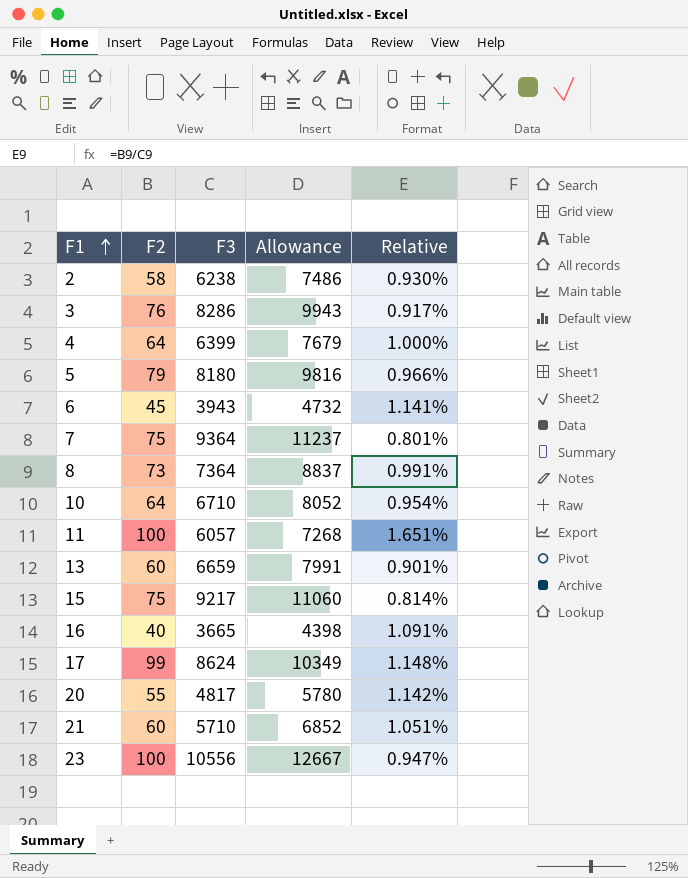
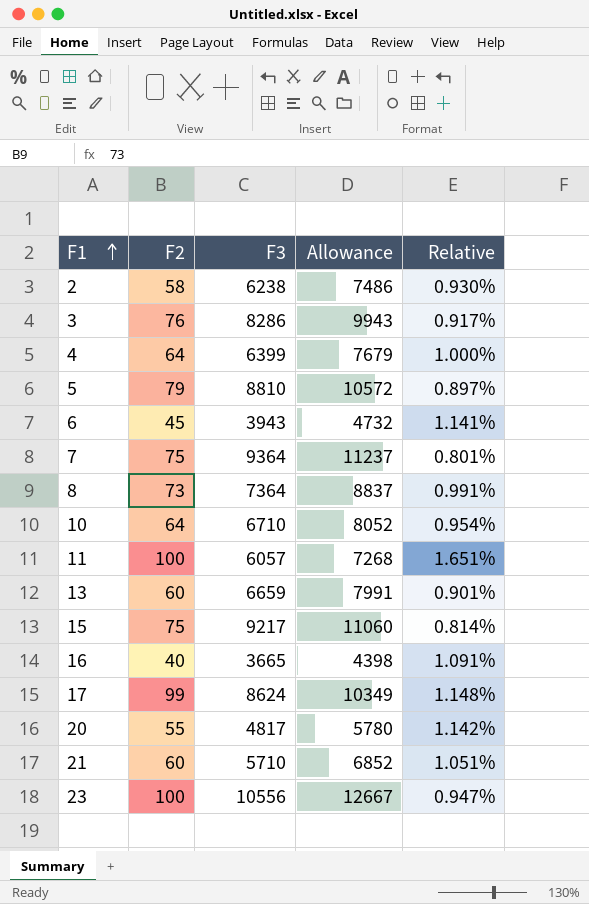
5 | F3: 8180 -> 8810
5 | Allowance: 9816 -> 10572
5 | Relative: 0.966% -> 0.897%

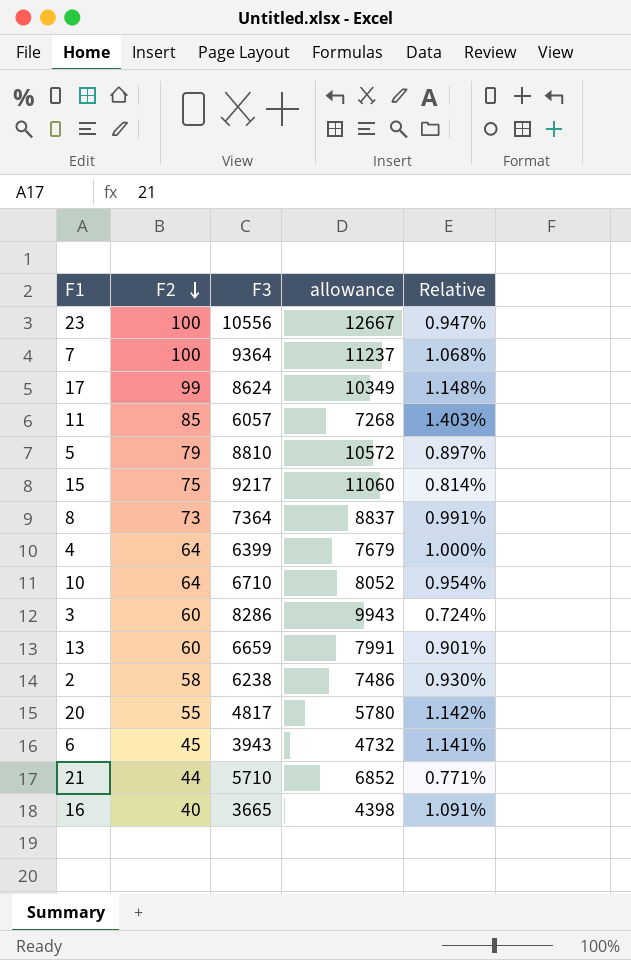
row order: F1 ascending -> F2 descending
column name: Allowance -> allowance
7 | F2: 75 -> 100
7 | Relative: 0.801% -> 1.068%
11 | F2: 100 -> 85
11 | Relative: 1.651% -> 1.403%
3 | F2: 76 -> 60
3 | Relative: 0.917% -> 0.724%
21 | F2: 60 -> 44
21 | Relative: 1.051% -> 0.771%

